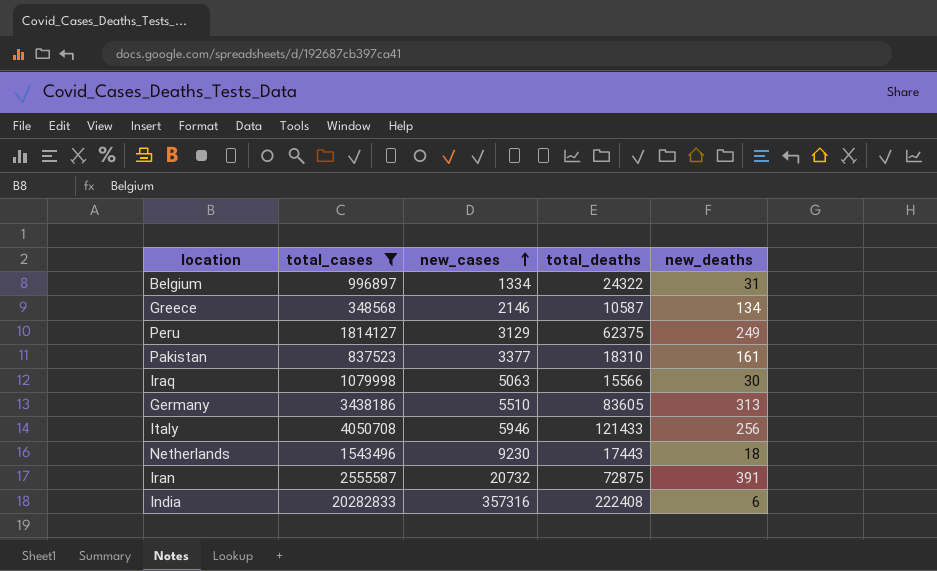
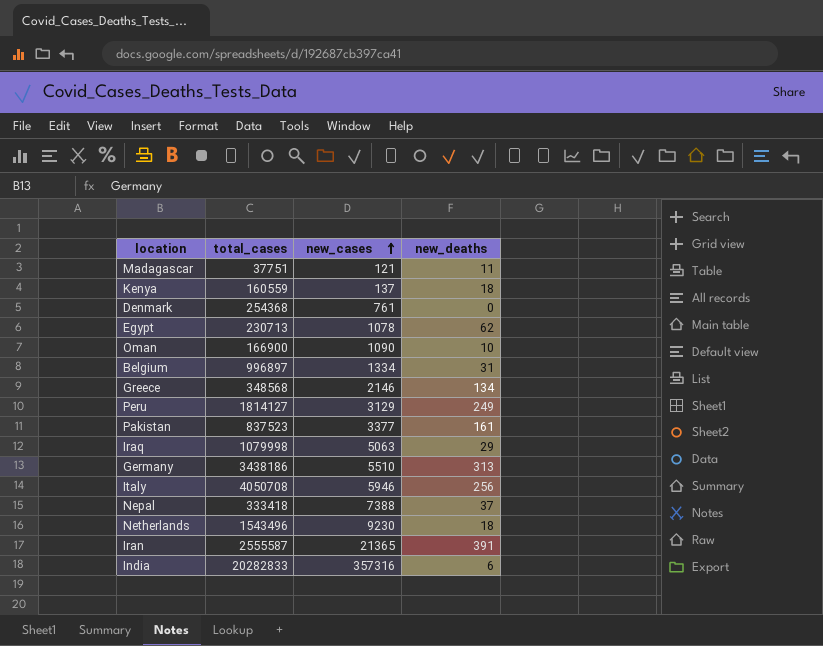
filter: total_cases >= 348568 -> none
column total_deaths | position: 4 -> none
Iraq | new_deaths: 30 -> 29
Iran | new_cases: 20732 -> 21365

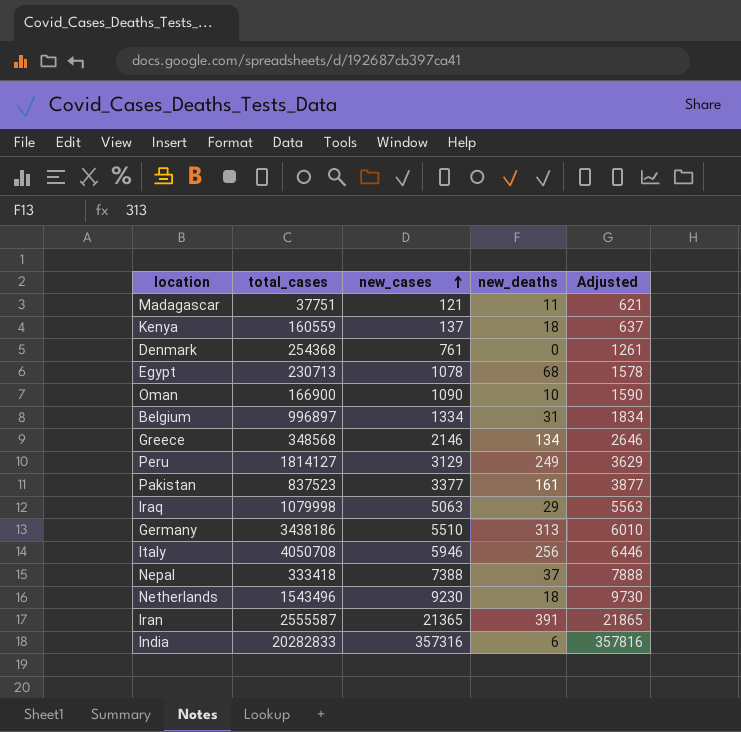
column Adjusted | formula: none -> [new_cases] + 500
Egypt | new_deaths: 62 -> 68

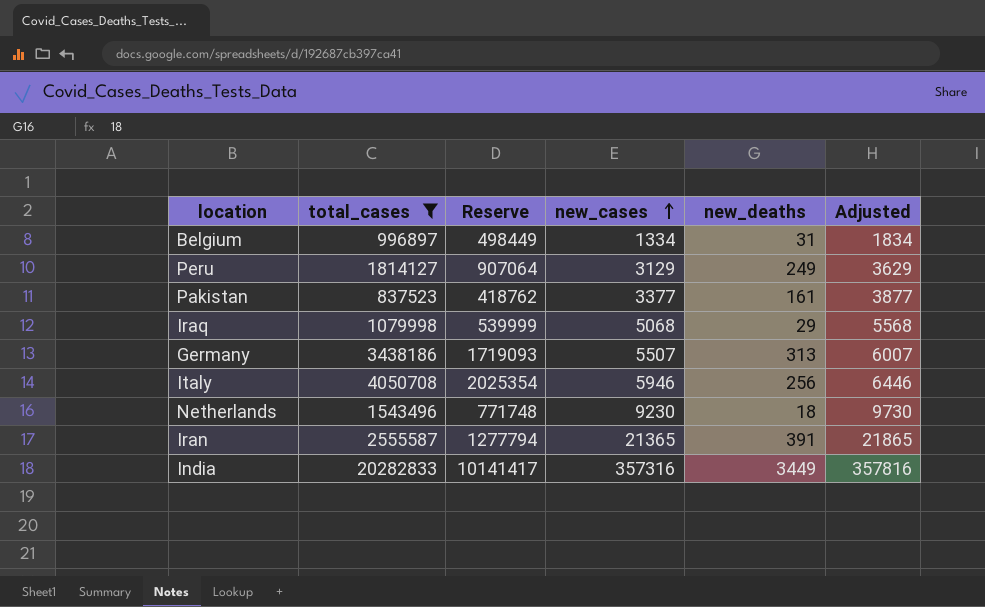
filter: none -> total_cases >= 837523
column Reserve | formula: none -> [total_cases] * 0.5
Iraq | new_cases: 5063 -> 5068
Iraq | Adjusted: 5563 -> 5568
Germany | new_cases: 5510 -> 5507
Germany | Adjusted: 6010 -> 6007
India | new_deaths: 6 -> 3449

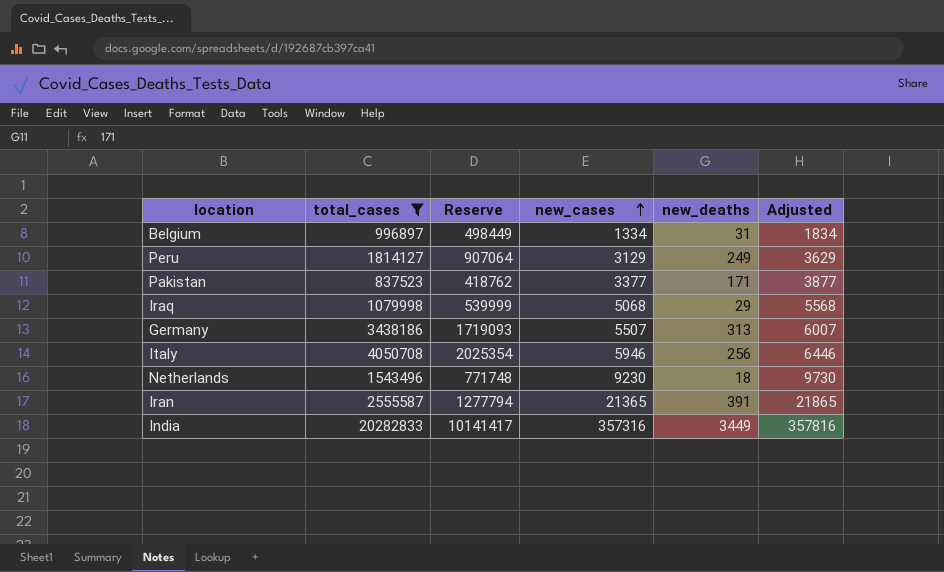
Pakistan | new_deaths: 161 -> 171

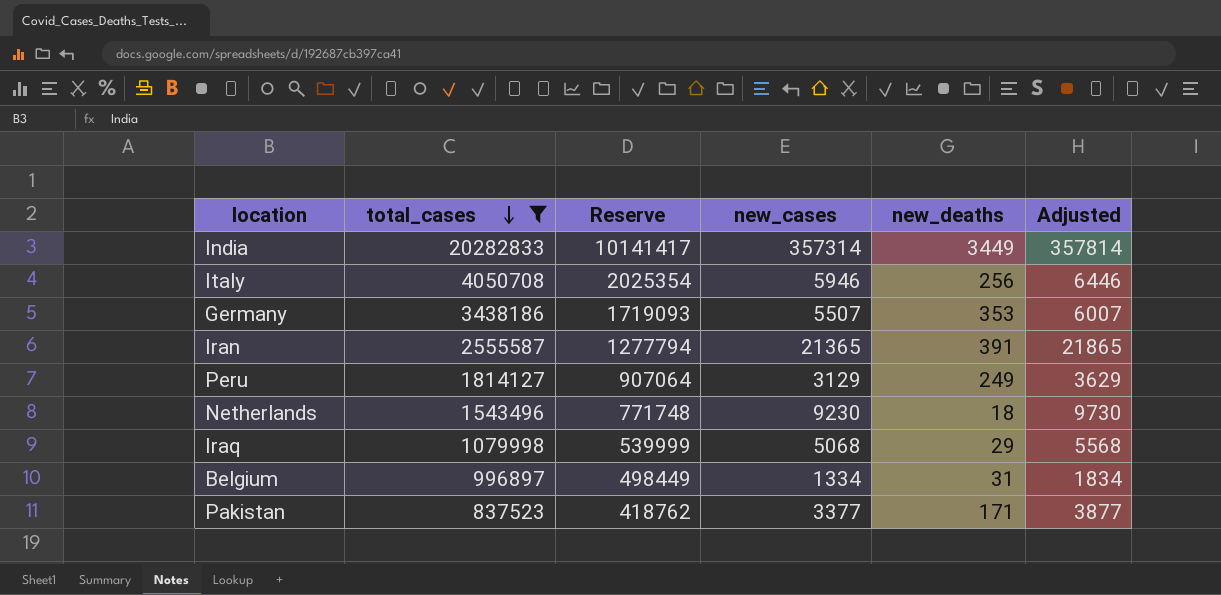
row order: new_cases ascending -> total_cases descending
India | new_cases: 357316 -> 357314
India | Adjusted: 357816 -> 357814
Germany | new_deaths: 313 -> 353

